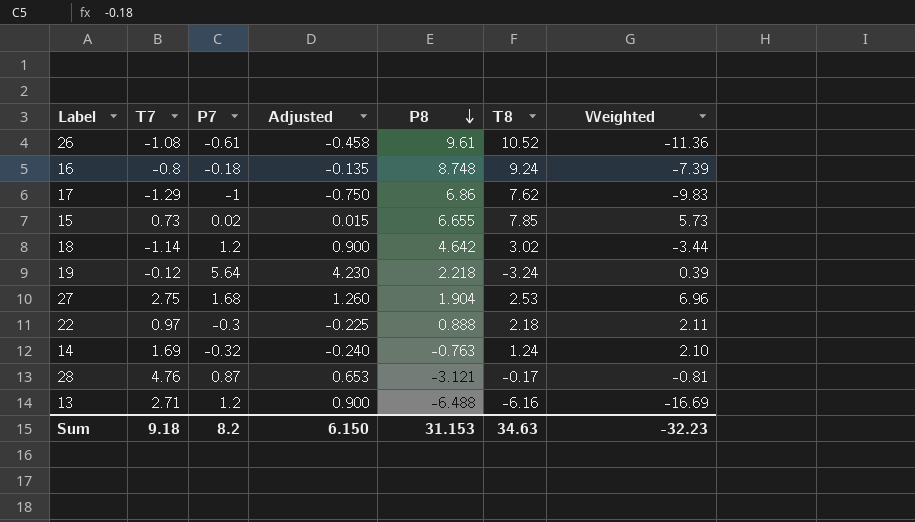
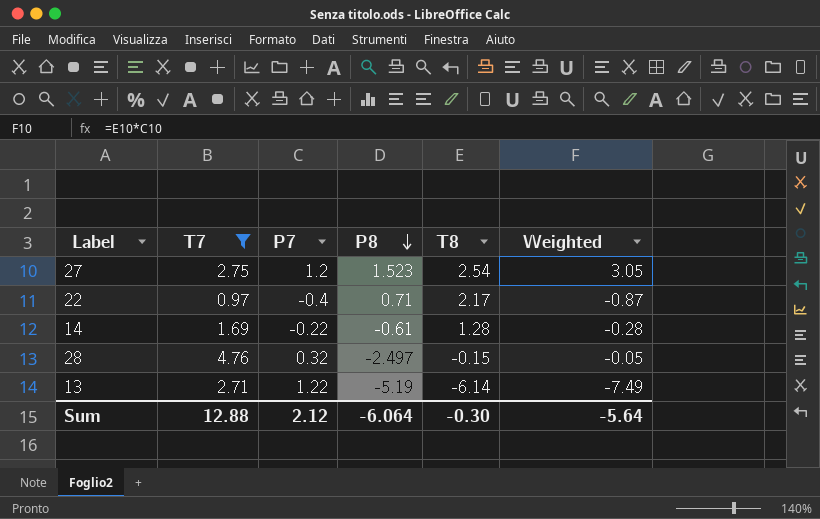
filter: none -> T7 >= 0.97
column Adjusted | formula: [P7] * 0.75 -> none
column Weighted | formula: [T7] * [T8] -> [P7] * [T8]
27 | P7: 1.68 -> 1.2
27 | P8: 1.904 -> 1.523
27 | T8: 2.53 -> 2.54
22 | P7: -0.3 -> -0.4
22 | P8: 0.888 -> 0.71
22 | T8: 2.18 -> 2.17
14 | P7: -0.32 -> -0.22
14 | P8: -0.763 -> -0.61
14 | T8: 1.24 -> 1.28
28 | P7: 0.87 -> 0.32
28 | P8: -3.121 -> -2.497
28 | T8: -0.17 -> -0.15
13 | P7: 1.2 -> 1.22
13 | P8: -6.488 -> -5.19
13 | T8: -6.16 -> -6.14
Sum | T7: 9.18 -> 12.88
Sum | P7: 8.2 -> 2.12
Sum | P8: 31.153 -> -6.064
Sum | T8: 34.63 -> -0.30
Sum | Weighted: -32.23 -> -5.64

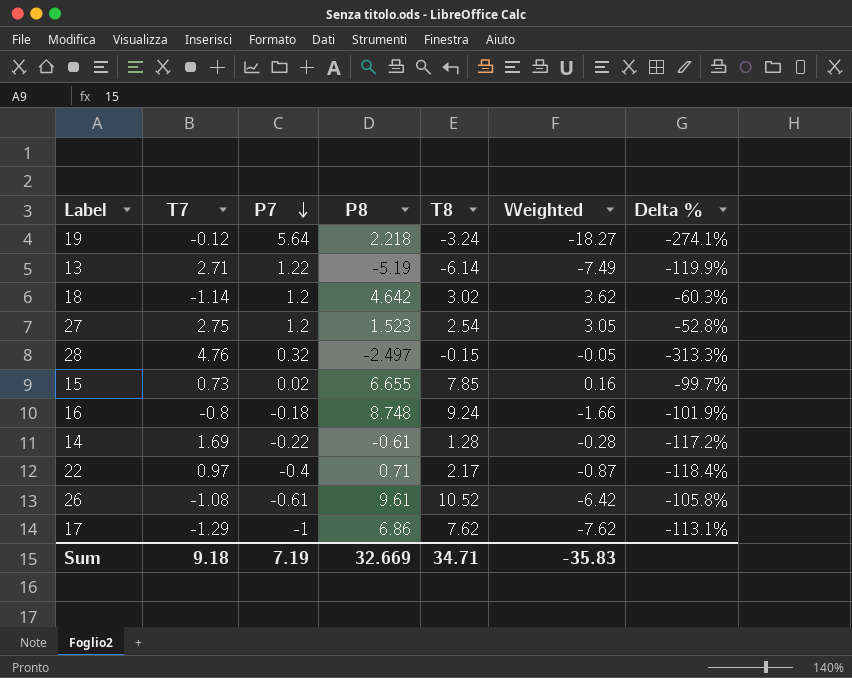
filter: T7 >= 0.97 -> none
row order: P8 descending -> P7 descending
column Delta % | formula: none -> ([P7] - [T8]) / [T8]
Sum | T7: 12.88 -> 9.18
Sum | P7: 2.12 -> 7.19
Sum | P8: -6.064 -> 32.669
Sum | T8: -0.30 -> 34.71
Sum | Weighted: -5.64 -> -35.83

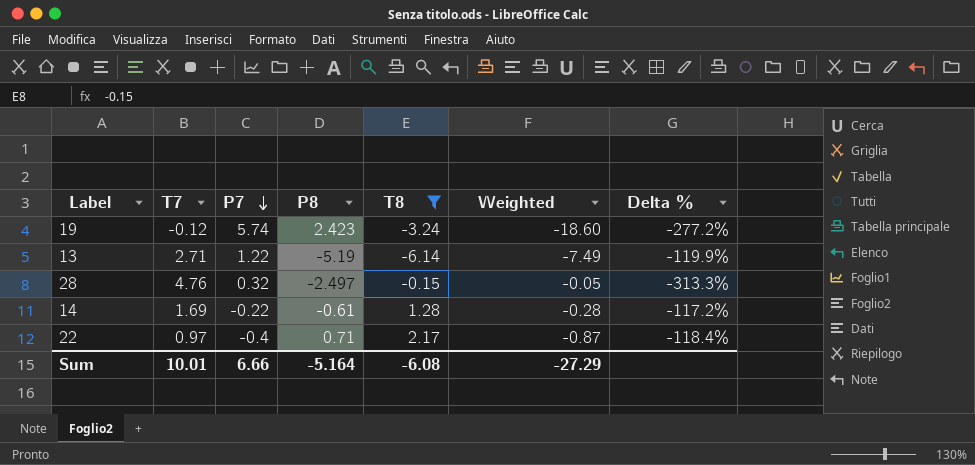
filter: none -> T8 <= 2.17
19 | P7: 5.64 -> 5.74
19 | P8: 2.218 -> 2.423
19 | Weighted: -18.27 -> -18.60
19 | Delta %: -274.1% -> -277.2%
Sum | T7: 9.18 -> 10.01
Sum | P7: 7.19 -> 6.66
Sum | P8: 32.669 -> -5.164
Sum | T8: 34.71 -> -6.08
Sum | Weighted: -35.83 -> -27.29

